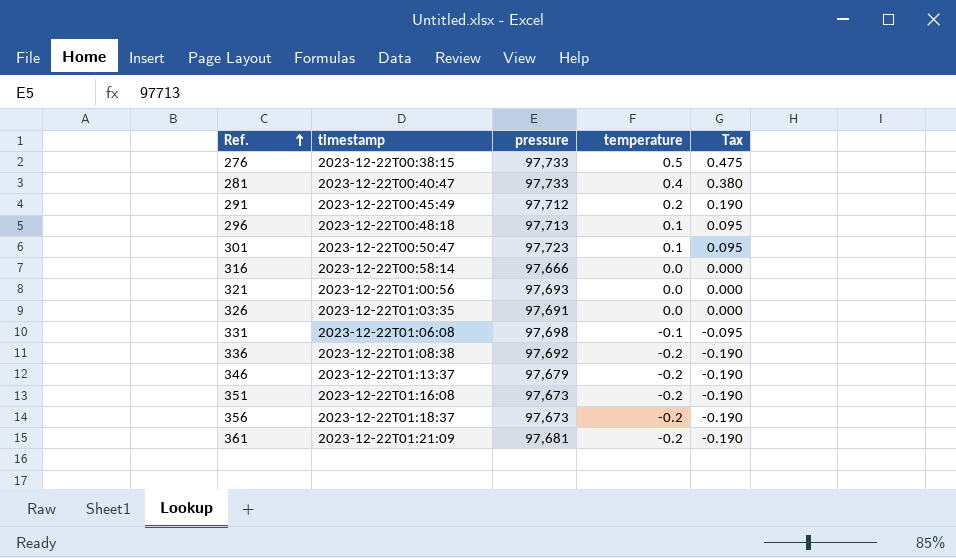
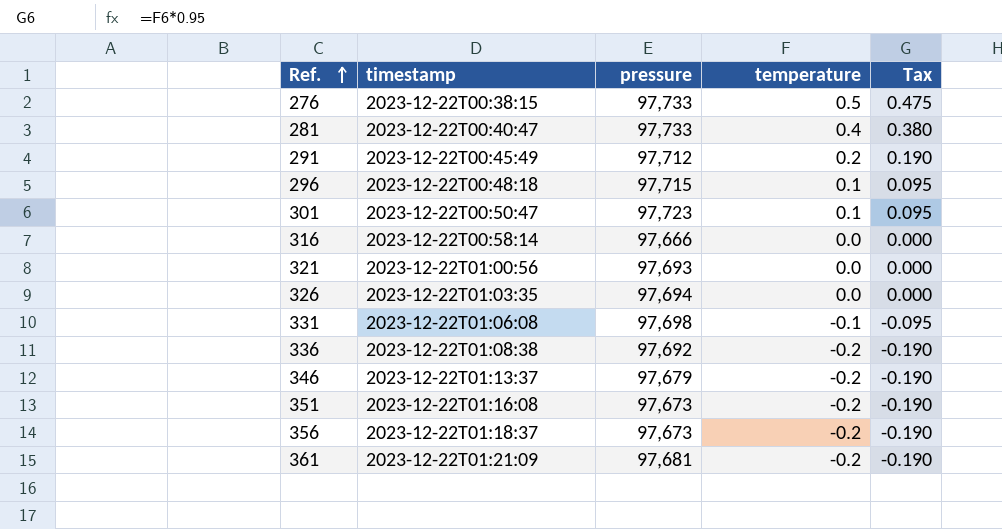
296 | pressure: 97,713 -> 97,715
326 | pressure: 97,691 -> 97,694

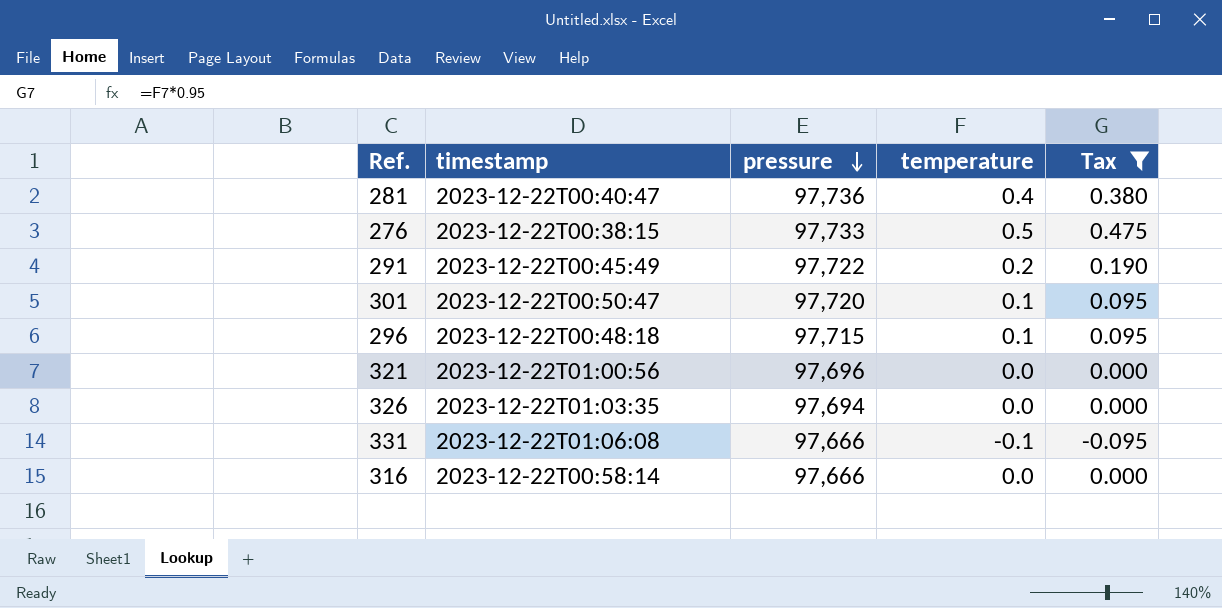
filter: none -> Tax != -0.190
row order: Ref. ascending -> pressure descending
281 | pressure: 97,733 -> 97,736
291 | pressure: 97,712 -> 97,722
301 | pressure: 97,723 -> 97,720
321 | pressure: 97,693 -> 97,696
331 | pressure: 97,698 -> 97,666

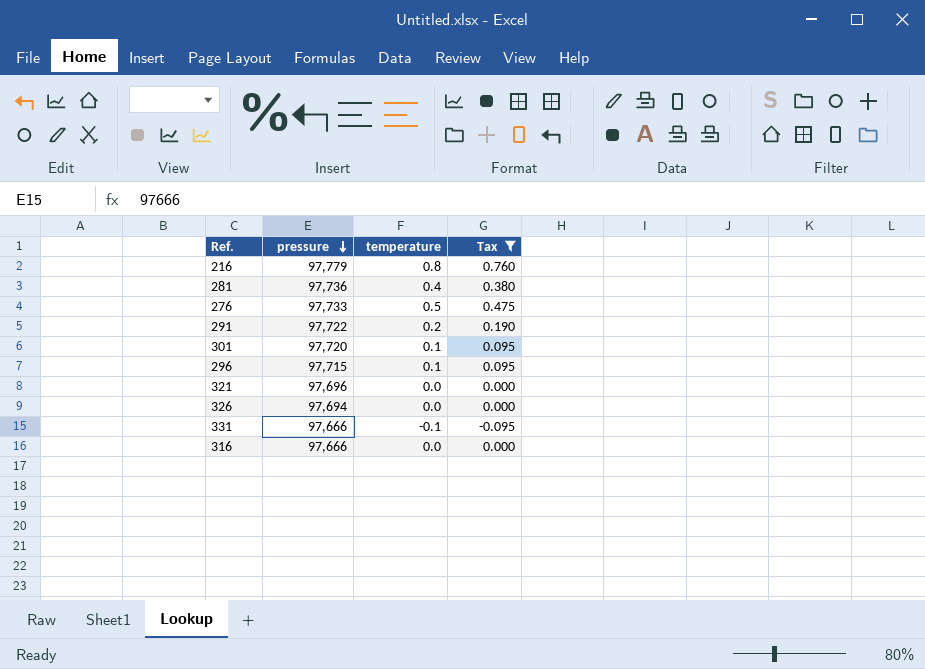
column timestamp | position: 2 -> none
row 216: none -> 97,779 | 0.8 | 0.760

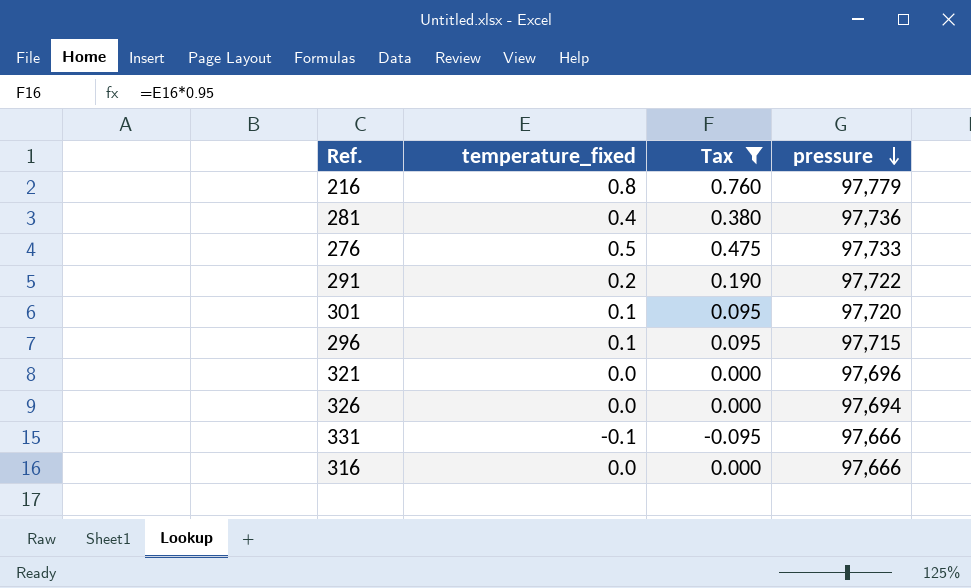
column name: temperature -> temperature_fixed
column pressure | position: 2 -> 4

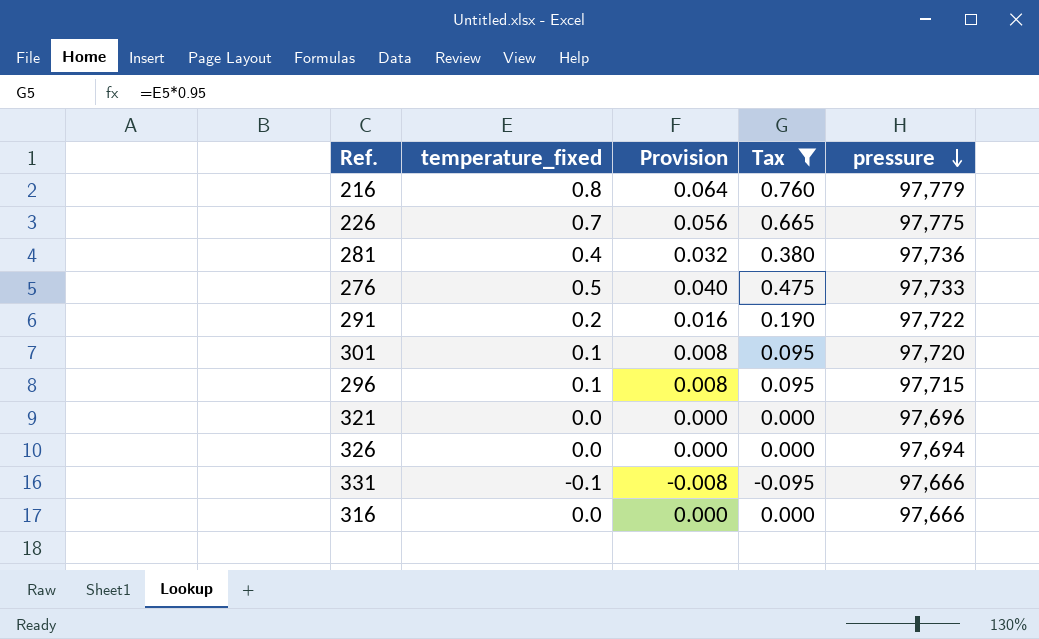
column Provision | formula: none -> [temperature_fixed] * 0.08
row 226: none -> 0.7 | 0.056 | 0.665 | 97,775

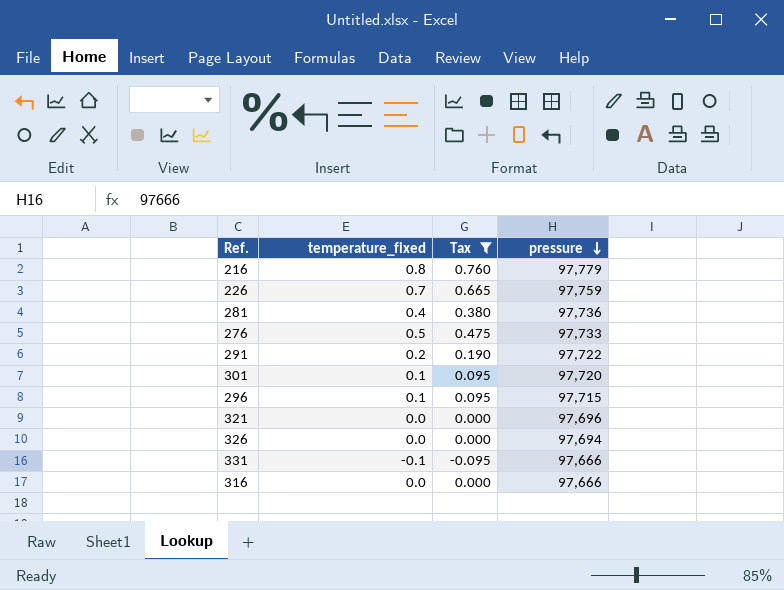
column Provision | formula: [temperature_fixed] * 0.08 -> none
226 | pressure: 97,775 -> 97,759

